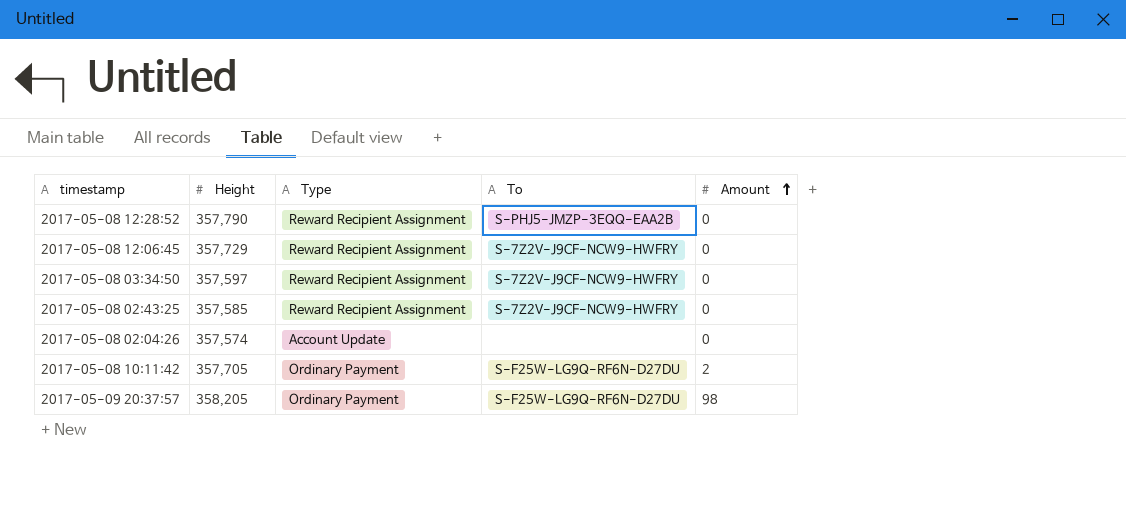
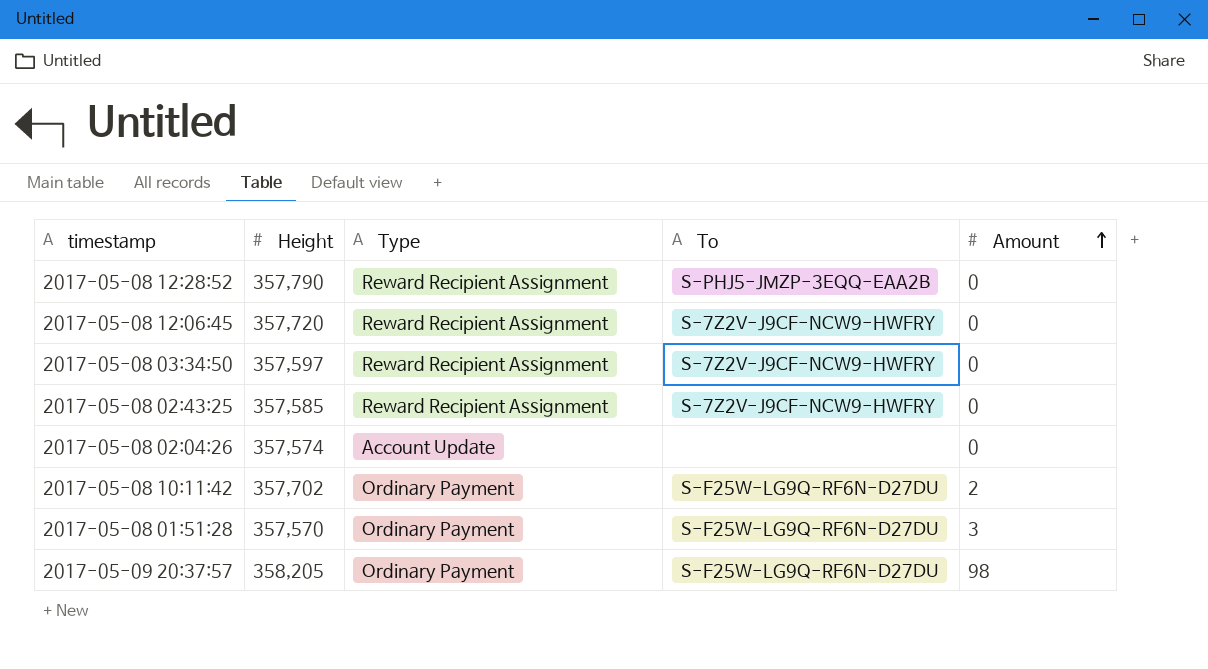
2017-05-08 12:06:45 | Height: 357,729 -> 357,720
2017-05-08 10:11:42 | Height: 357,705 -> 357,702
row 2017-05-08 01:51:28: none -> 357,570 | Ordinary Payment | S-F25W-LG9Q-RF6N-D27DU | 3

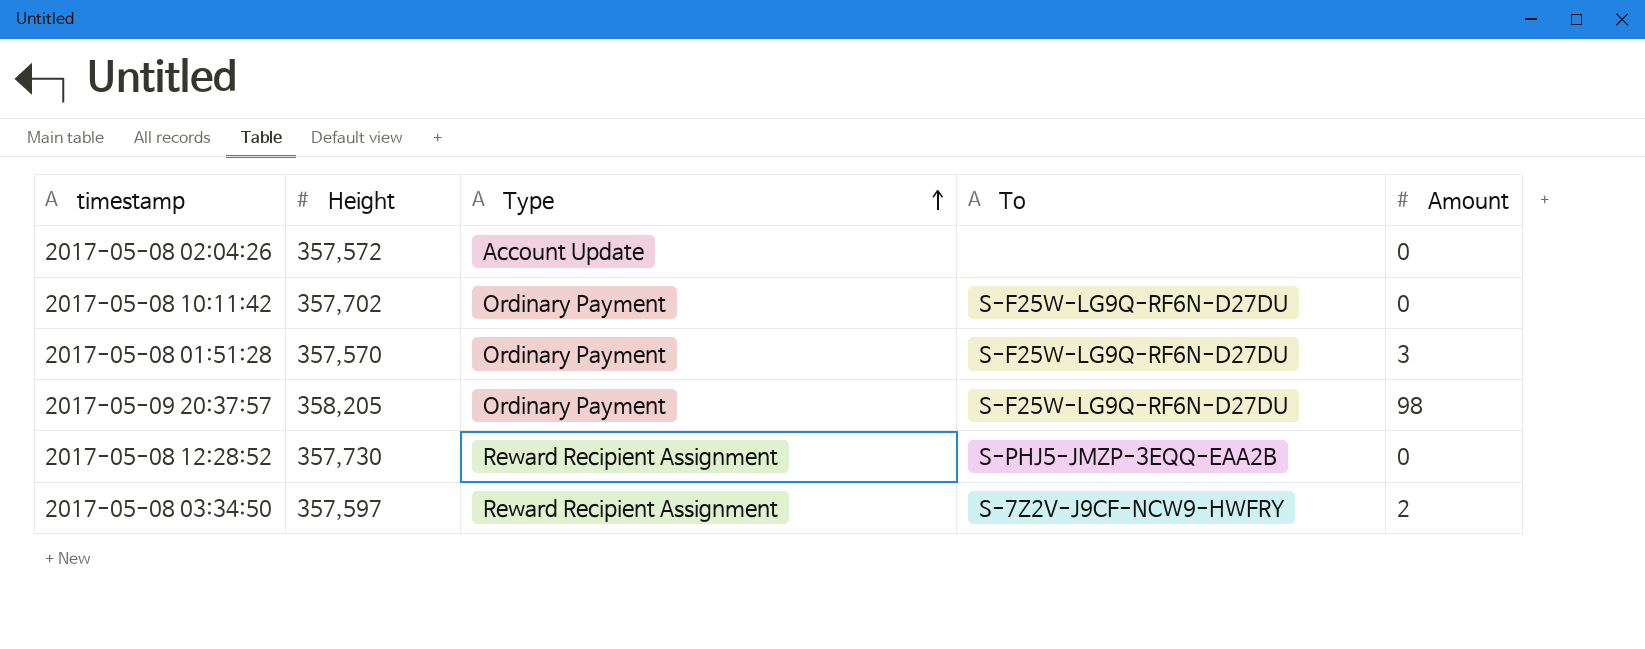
row order: Amount ascending -> Type ascending
row 2017-05-08 12:06:45: 357,720 | Reward Recipient Assignment | S-7Z2V-J9CF-NCW9-HWFRY | 0 -> none
row 2017-05-08 02:43:25: 357,585 | Reward Recipient Assignment | S-7Z2V-J9CF-NCW9-HWFRY | 0 -> none
2017-05-08 02:04:26 | Height: 357,574 -> 357,572
2017-05-08 10:11:42 | Amount: 2 -> 0
2017-05-08 12:28:52 | Height: 357,790 -> 357,730
2017-05-08 03:34:50 | Amount: 0 -> 2

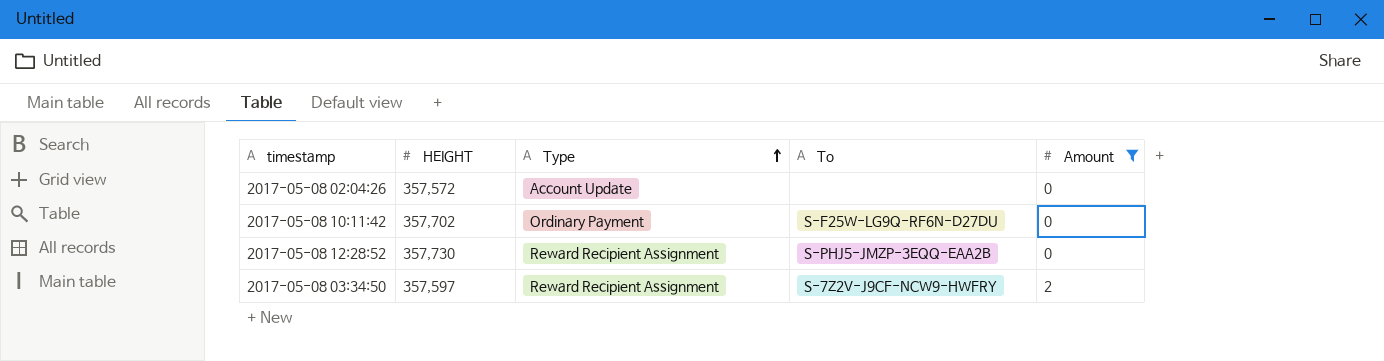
filter: none -> Amount <= 2
column name: Height -> HEIGHT

